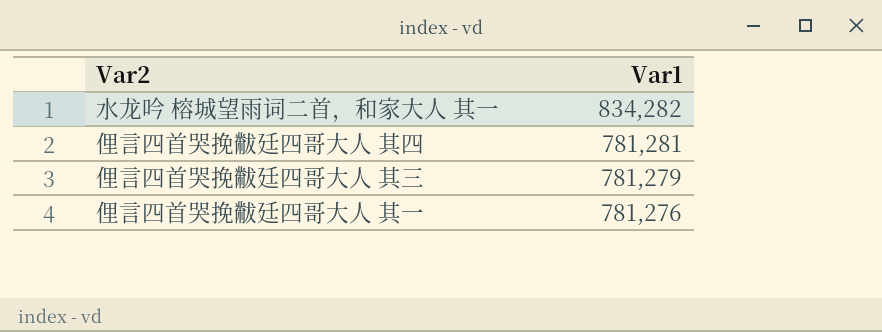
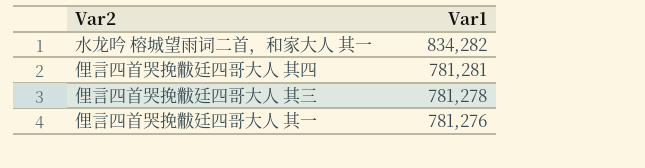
俚言四首哭挽黻廷四哥大人 其三 | Var1: 781,279 -> 781,278

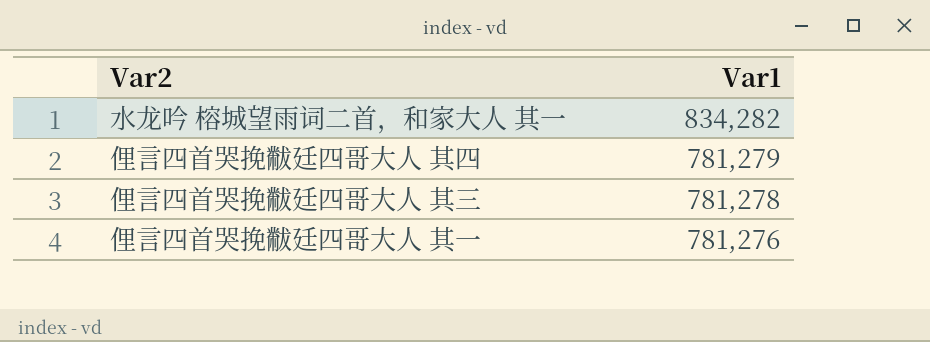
俚言四首哭挽黻廷四哥大人 其四 | Var1: 781,281 -> 781,279

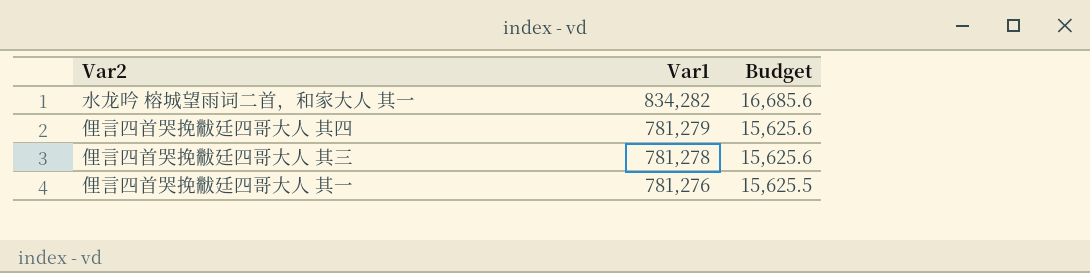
column Budget | formula: none -> [Var1] * 0.02

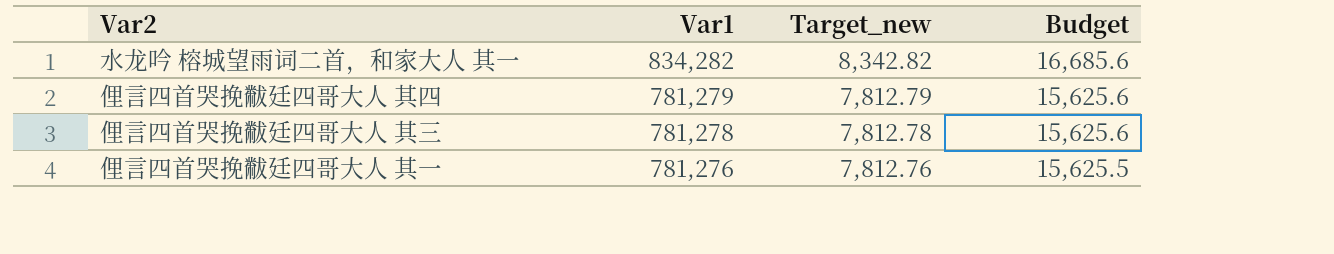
column Target_new | formula: none -> [Var1] * 0.01

